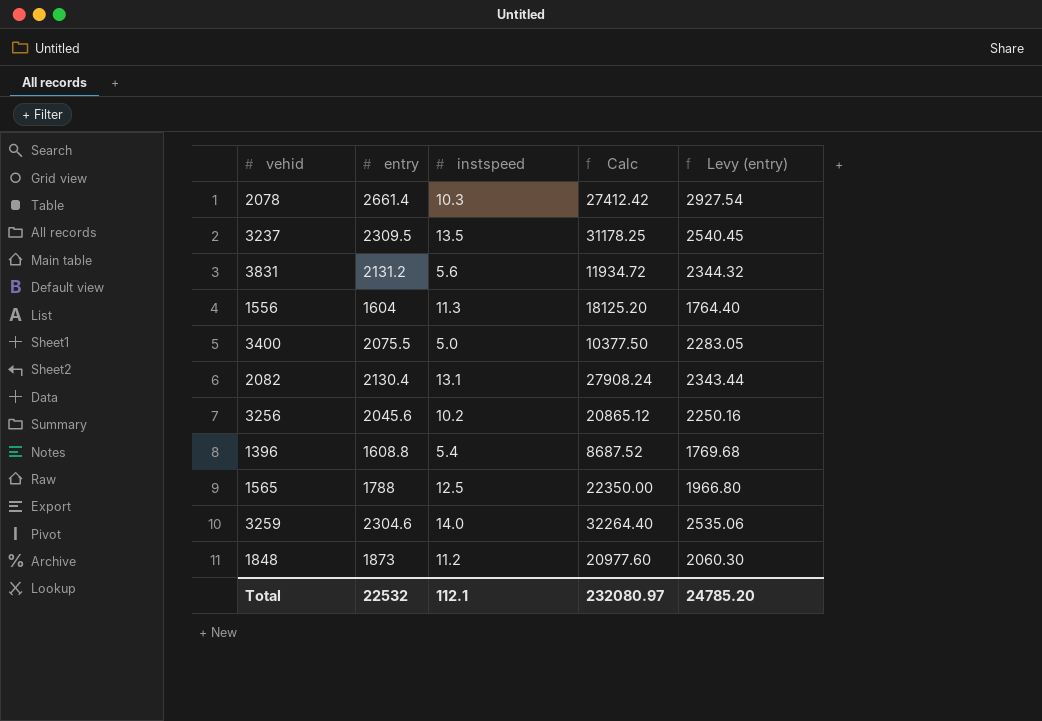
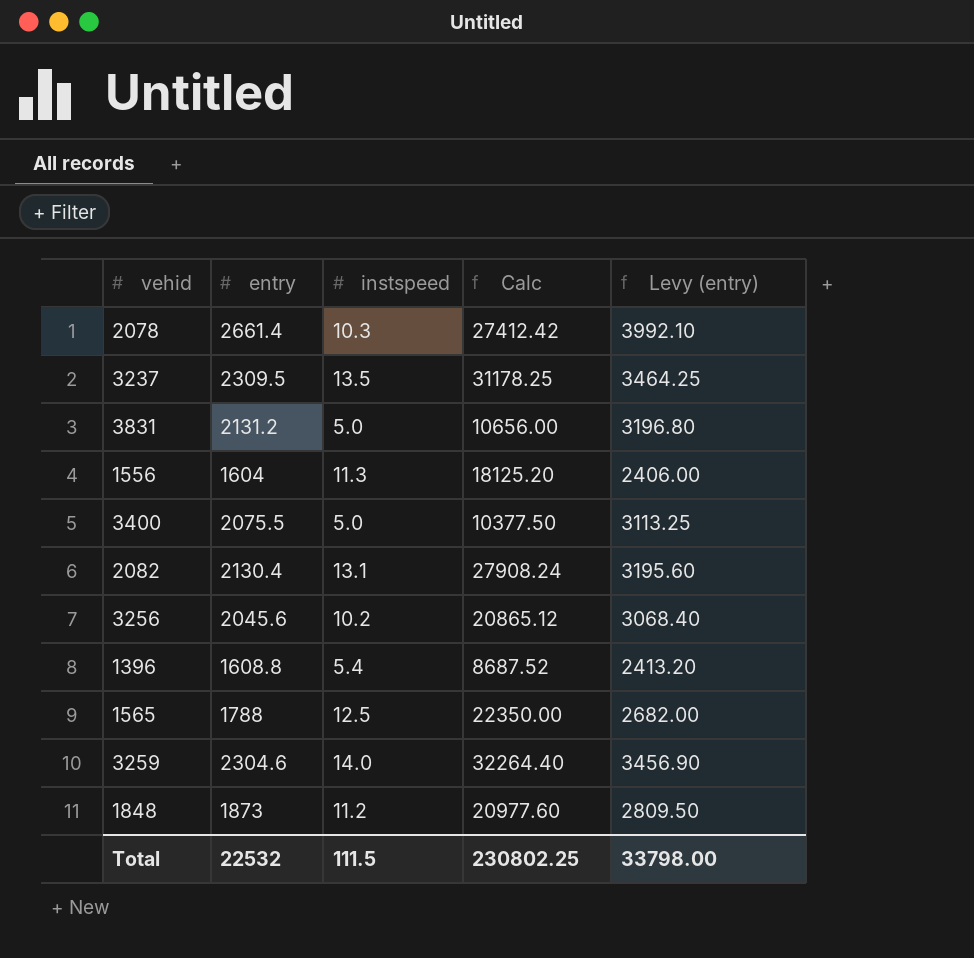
column Levy (entry) | formula: [entry] * 1.1 -> [entry] * 1.5
3831 | instspeed: 5.6 -> 5.0
3831 | Calc: 11934.72 -> 10656.00
Total | instspeed: 112.1 -> 111.5
Total | Calc: 232080.97 -> 230802.25
Total | Levy (entry): 24785.20 -> 33798.00

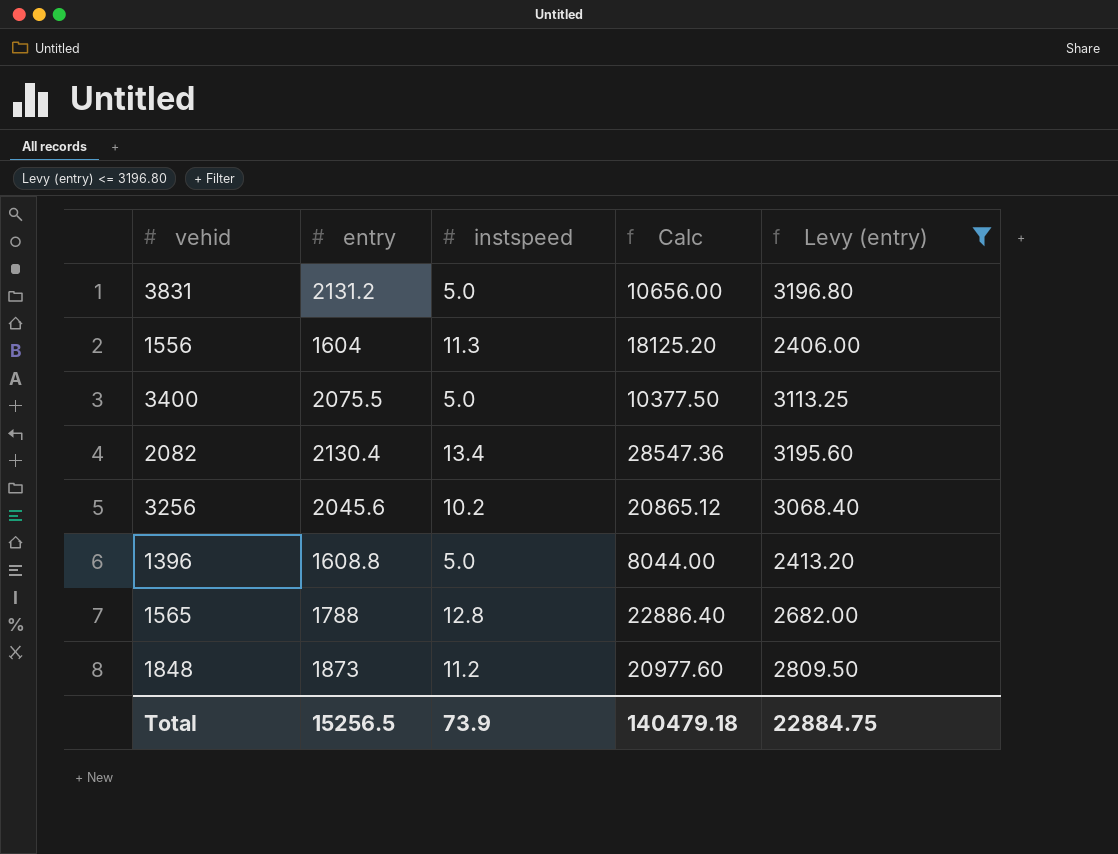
filter: none -> Levy (entry) <= 3196.80
2082 | instspeed: 13.1 -> 13.4
2082 | Calc: 27908.24 -> 28547.36
1396 | instspeed: 5.4 -> 5.0
1396 | Calc: 8687.52 -> 8044.00
1565 | instspeed: 12.5 -> 12.8
1565 | Calc: 22350.00 -> 22886.40
Total | entry: 22532 -> 15256.5
Total | instspeed: 111.5 -> 73.9
Total | Calc: 230802.25 -> 140479.18
Total | Levy (entry): 33798.00 -> 22884.75

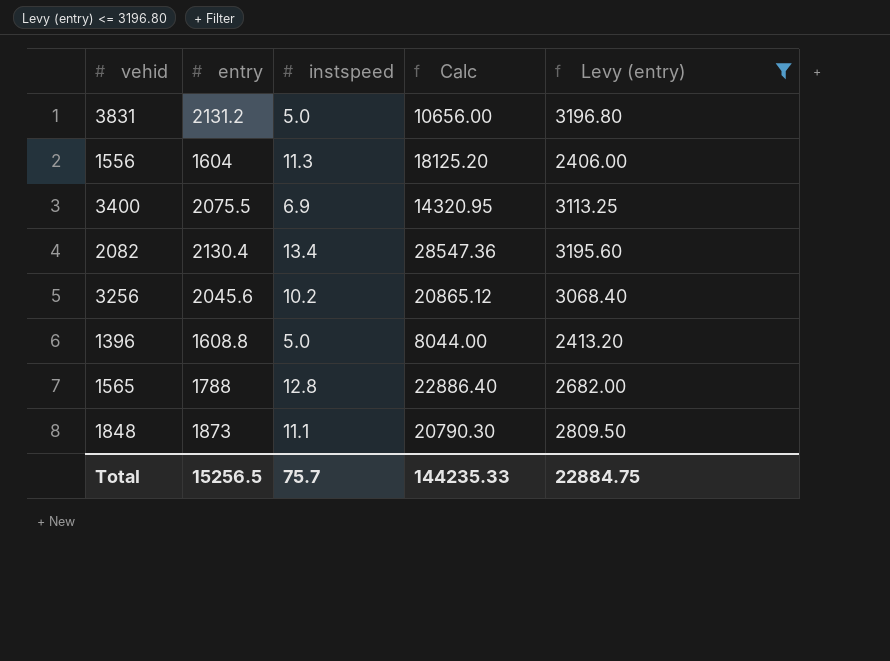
3400 | instspeed: 5.0 -> 6.9
3400 | Calc: 10377.50 -> 14320.95
1848 | instspeed: 11.2 -> 11.1
1848 | Calc: 20977.60 -> 20790.30
Total | instspeed: 73.9 -> 75.7
Total | Calc: 140479.18 -> 144235.33

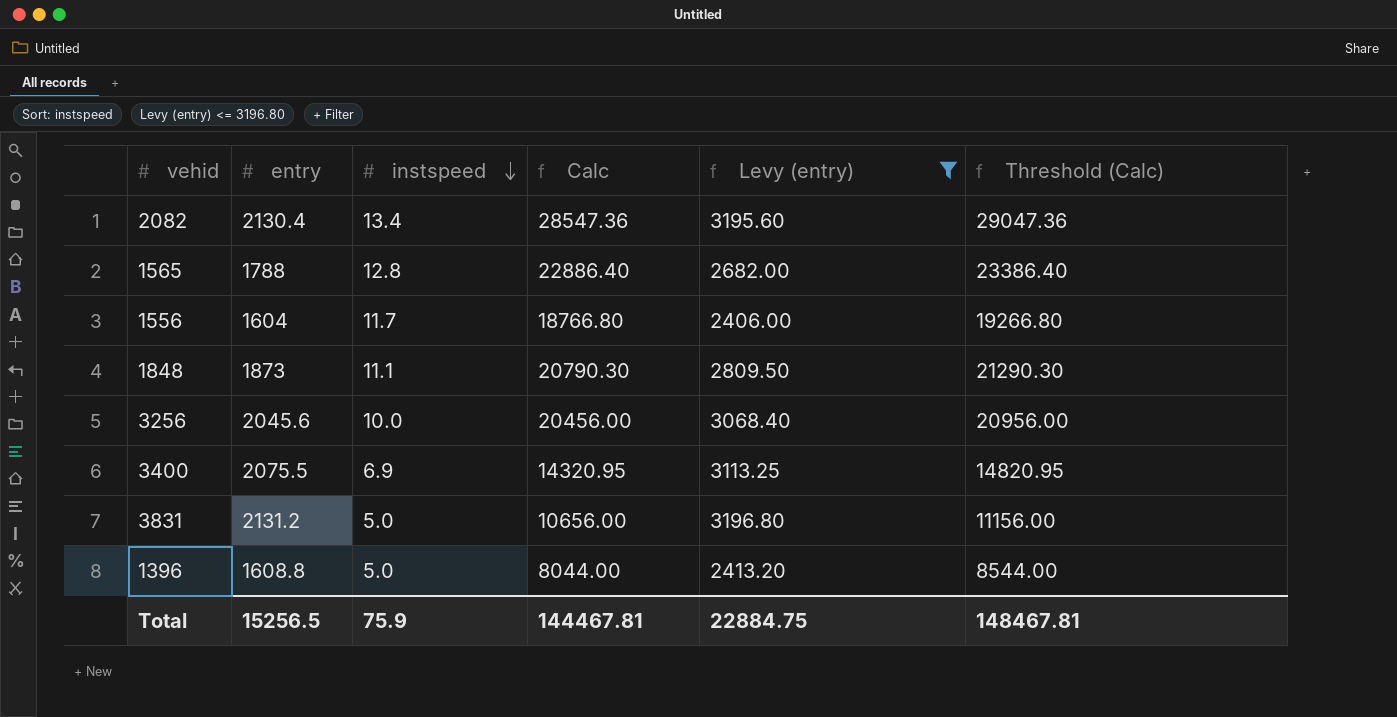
row order: none -> instspeed descending
column Threshold (Calc) | formula: none -> [Calc] + 500
1556 | instspeed: 11.3 -> 11.7
1556 | Calc: 18125.20 -> 18766.80
3256 | instspeed: 10.2 -> 10.0
3256 | Calc: 20865.12 -> 20456.00
Total | instspeed: 75.7 -> 75.9
Total | Calc: 144235.33 -> 144467.81

